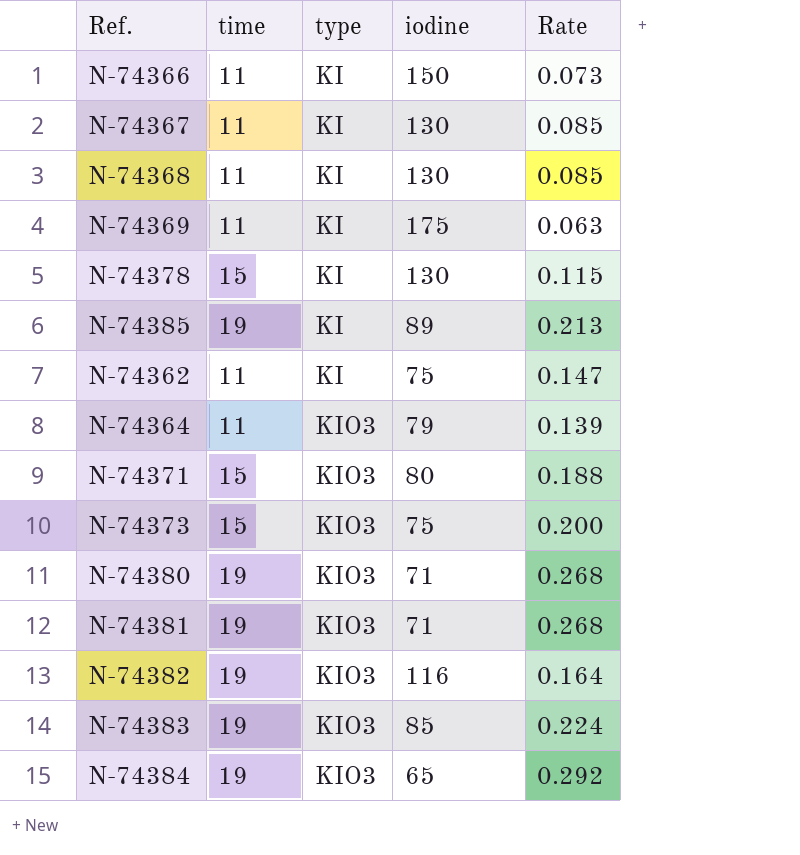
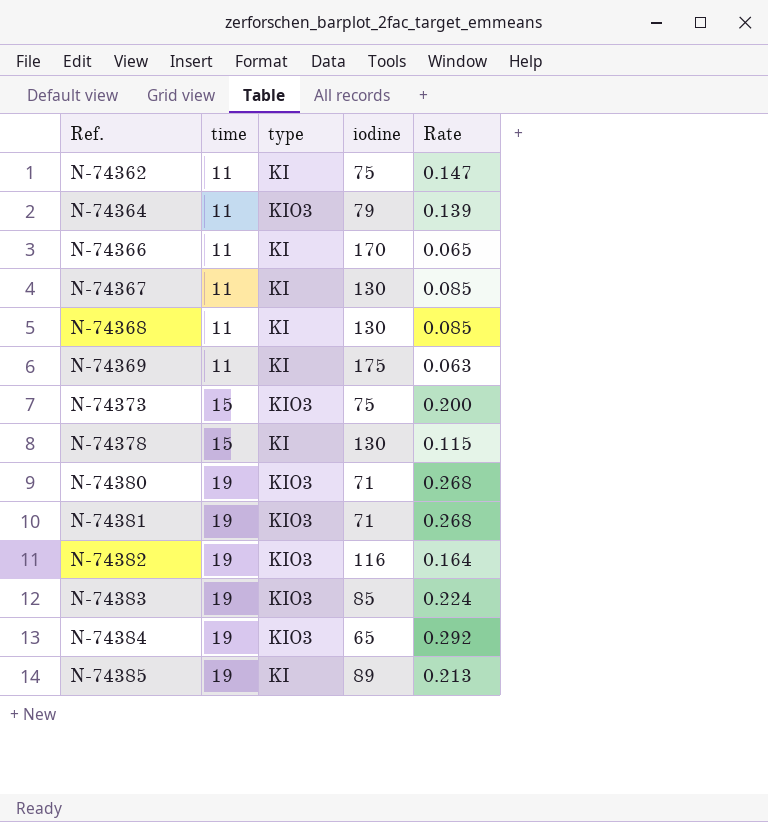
row order: type ascending -> Ref. ascending
row N-74371: 15 | KIO3 | 80 | 0.188 -> none
N-74366 | iodine: 150 -> 170
N-74366 | Rate: 0.073 -> 0.065

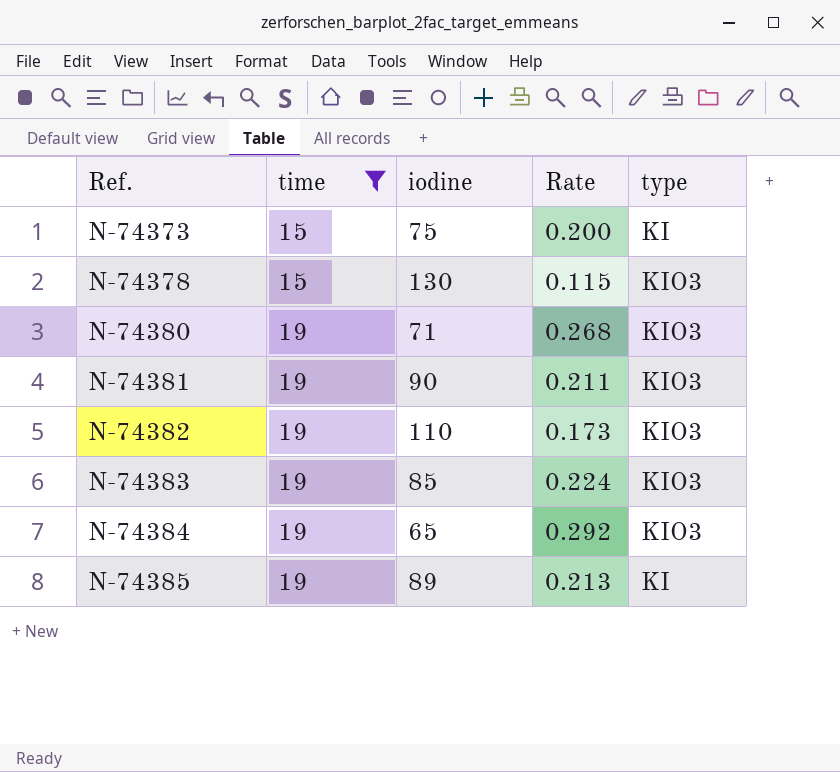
filter: none -> time != 11
column type | position: 3 -> 5
N-74373 | type: KIO3 -> KI
N-74378 | type: KI -> KIO3
N-74381 | iodine: 71 -> 90
N-74381 | Rate: 0.268 -> 0.211
N-74382 | iodine: 116 -> 110
N-74382 | Rate: 0.164 -> 0.173

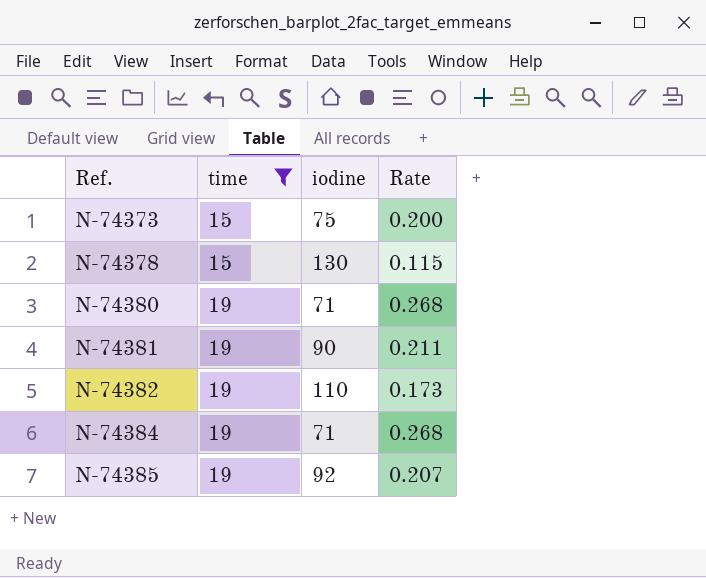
column type | position: 5 -> none
row N-74383: 19 | 85 | 0.224 | KIO3 -> none
N-74384 | iodine: 65 -> 71
N-74384 | Rate: 0.292 -> 0.268
N-74385 | iodine: 89 -> 92
N-74385 | Rate: 0.213 -> 0.207

